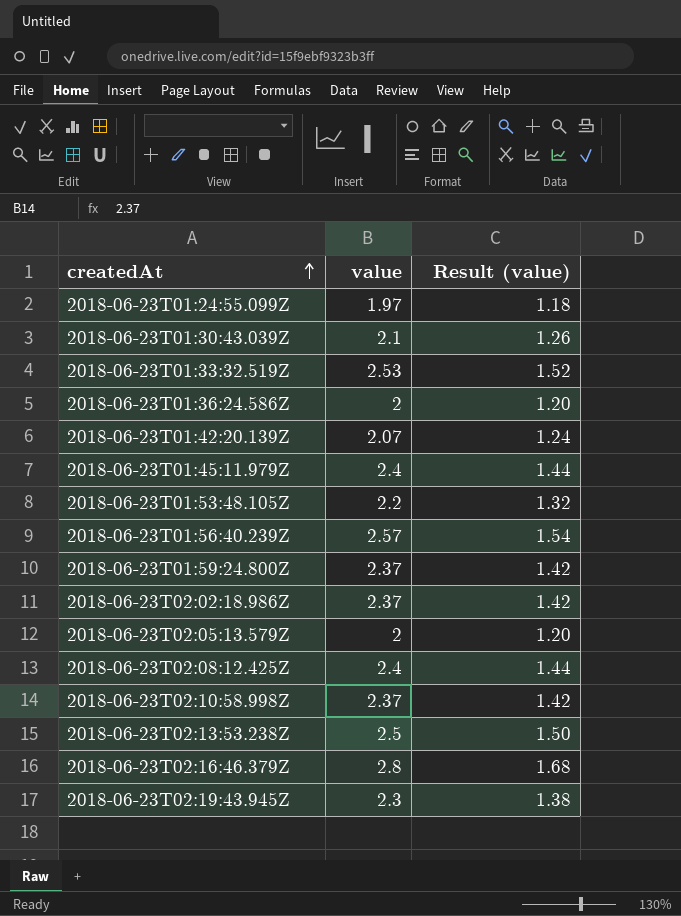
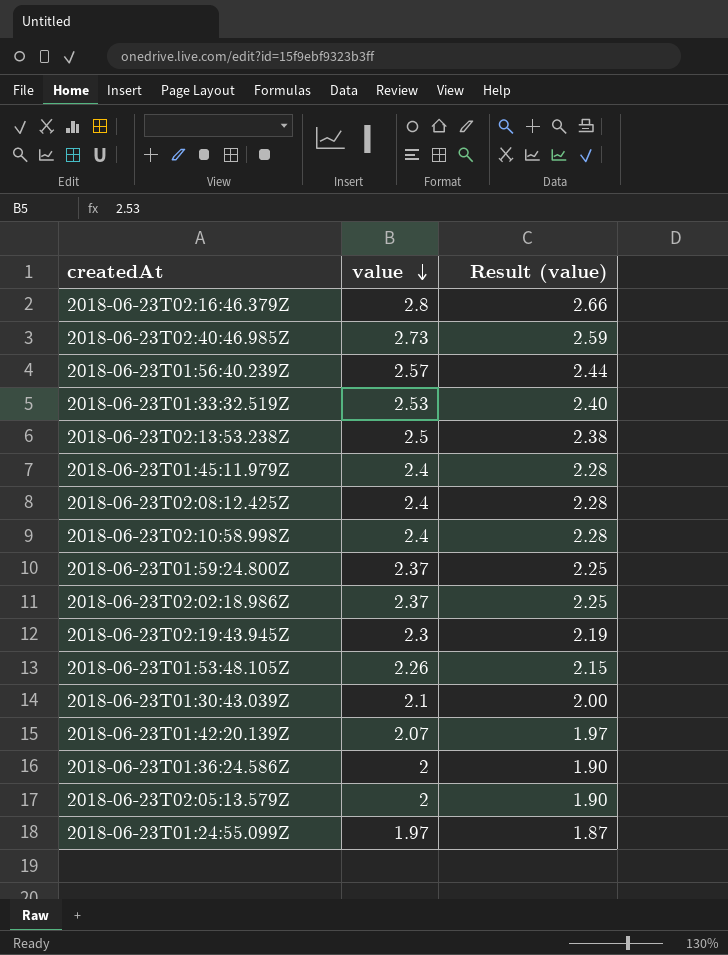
row order: createdAt ascending -> value descending
column Result (value) | formula: [value] * 0.6 -> [value] * 0.95
row 2018-06-23T02:40:46.985Z: none -> 2.73 | 2.59
2018-06-23T02:10:58.998Z | value: 2.37 -> 2.4
2018-06-23T01:53:48.105Z | value: 2.2 -> 2.26

